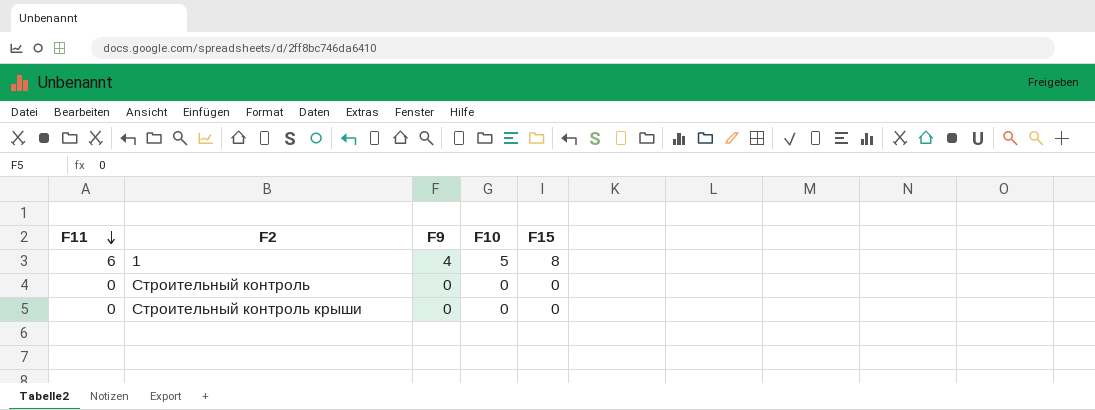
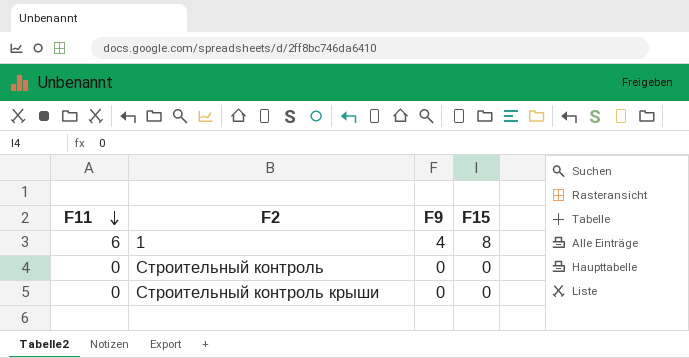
column F10 | position: 4 -> none

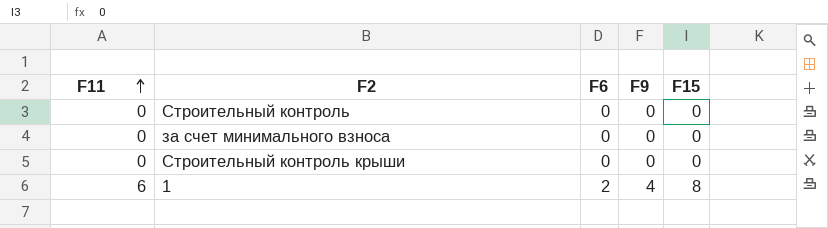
row order: F11 descending -> F11 ascending
column F6 | position: none -> 3
row за счет минимального взноса: none -> 0 | 0 | 0 | 0

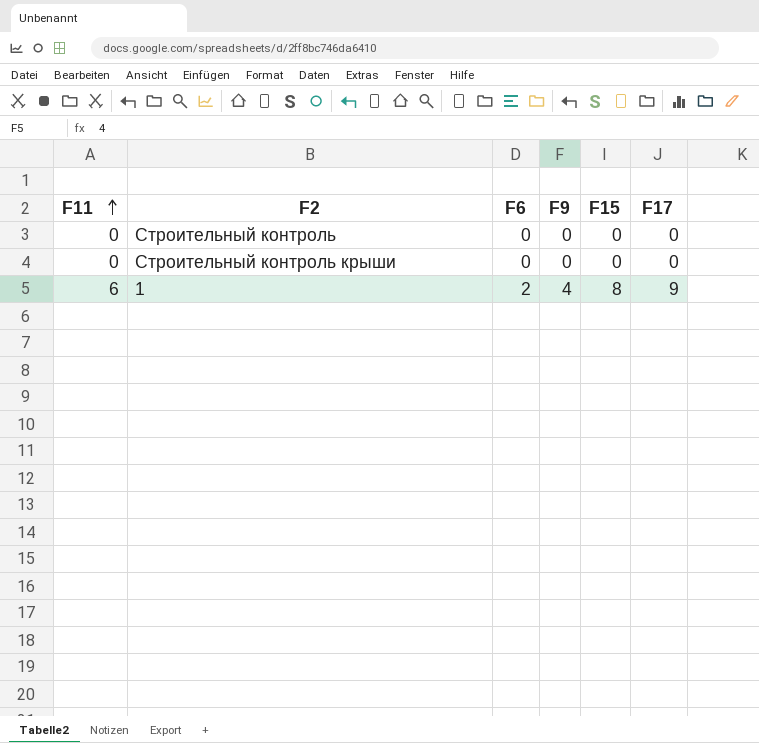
column F17 | position: none -> 6
row за счет минимального взноса: 0 | 0 | 0 | 0 -> none

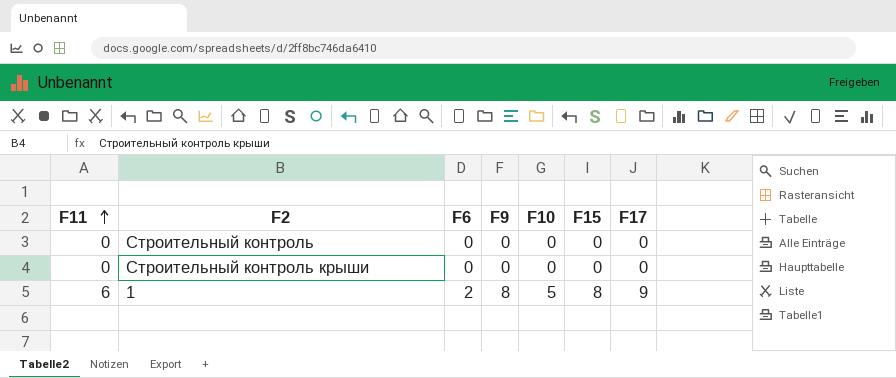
column F10 | position: none -> 5
1 | F9: 4 -> 8

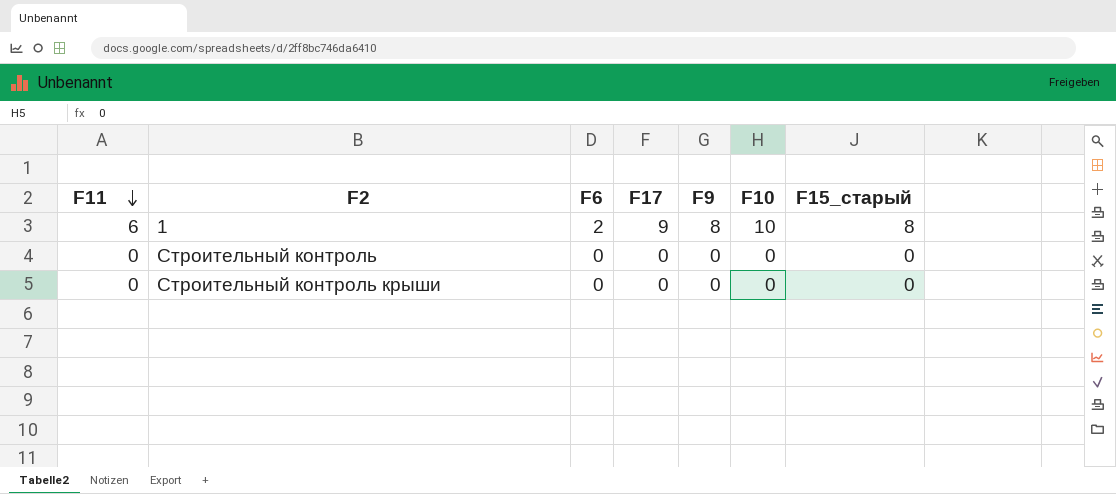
row order: F11 ascending -> F11 descending
column F17 | position: 7 -> 4
column name: F15 -> F15_старый
1 | F10: 5 -> 10

